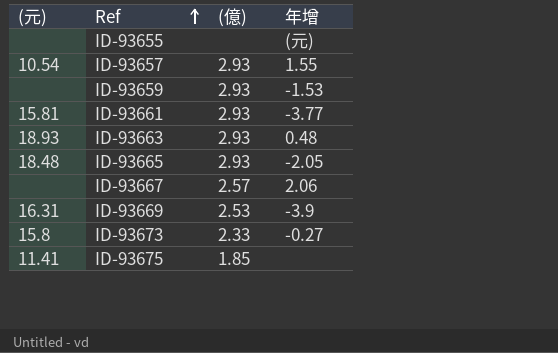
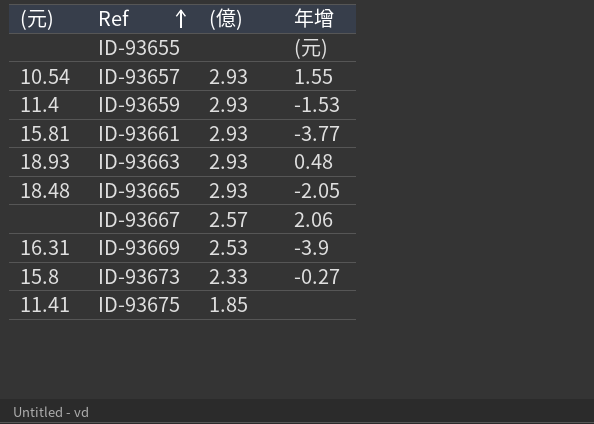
ID-93659 | (元): none -> 11.4

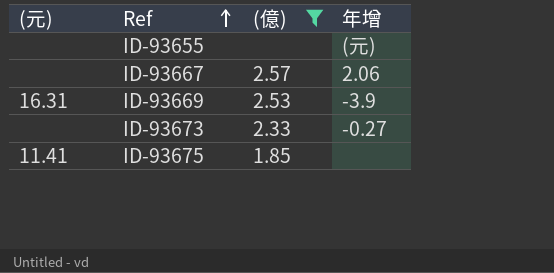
filter: none -> (億) != 2.93
ID-93673 | (元): 15.8 -> none

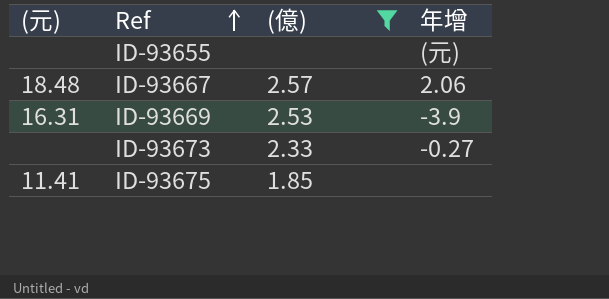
ID-93667 | (元): none -> 18.48

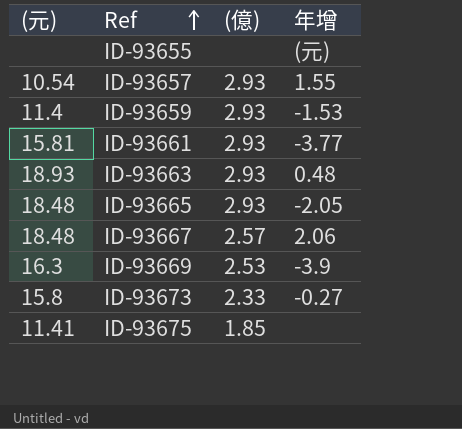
filter: (億) != 2.93 -> none
ID-93669 | (元): 16.31 -> 16.3
ID-93673 | (元): none -> 15.8

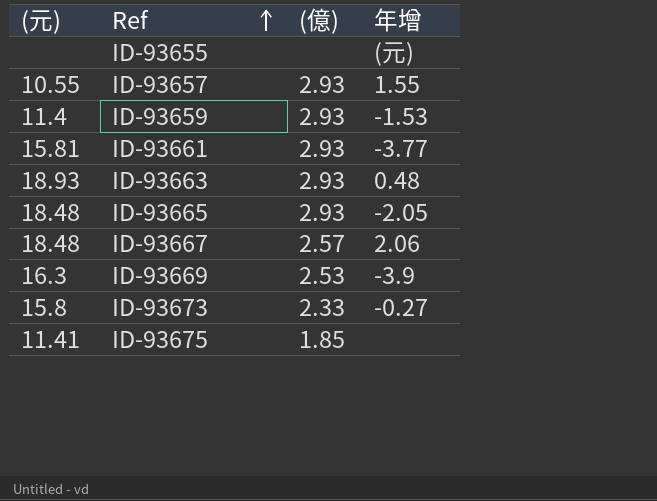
ID-93657 | (元): 10.54 -> 10.55

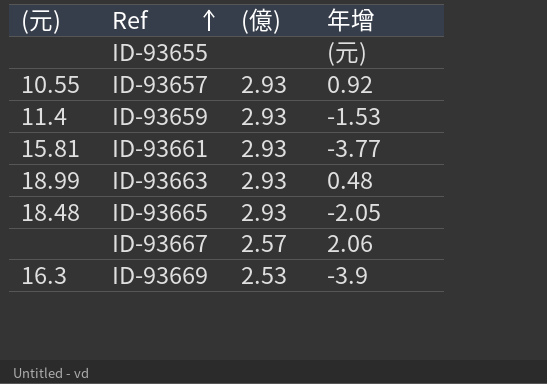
row ID-93673: 15.8 | 2.33 | -0.27 -> none
row ID-93675: 11.41 | 1.85 | none -> none
ID-93657 | 年增: 1.55 -> 0.92
ID-93663 | (元): 18.93 -> 18.99
ID-93667 | (元): 18.48 -> none

